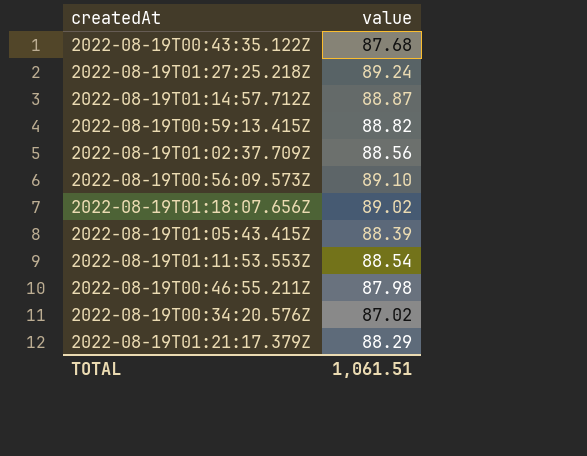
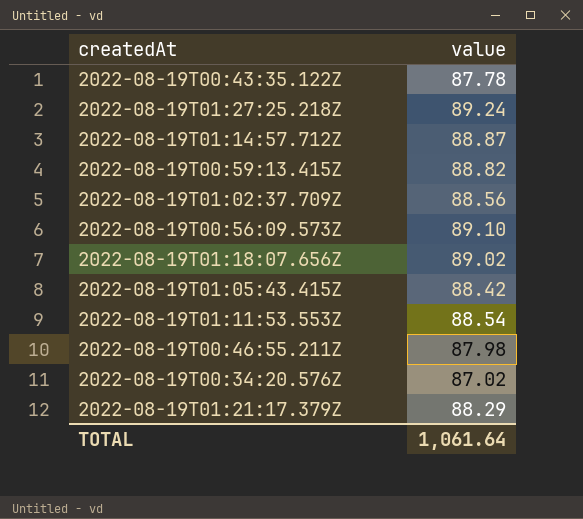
2022-08-19T00:43:35.122Z | value: 87.68 -> 87.78
2022-08-19T01:05:43.415Z | value: 88.39 -> 88.42
TOTAL | value: 1,061.51 -> 1,061.64

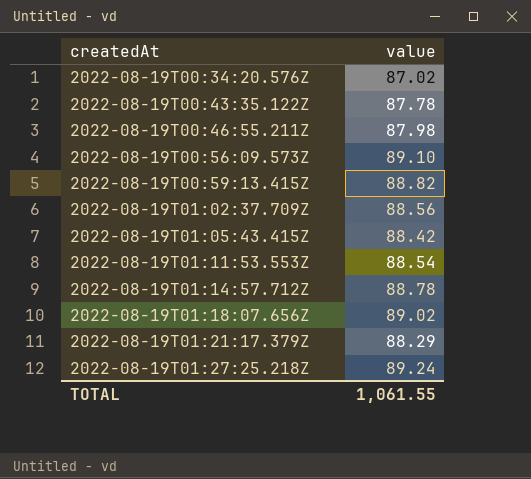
row order: none -> createdAt ascending
2022-08-19T01:14:57.712Z | value: 88.87 -> 88.78
TOTAL | value: 1,061.64 -> 1,061.55

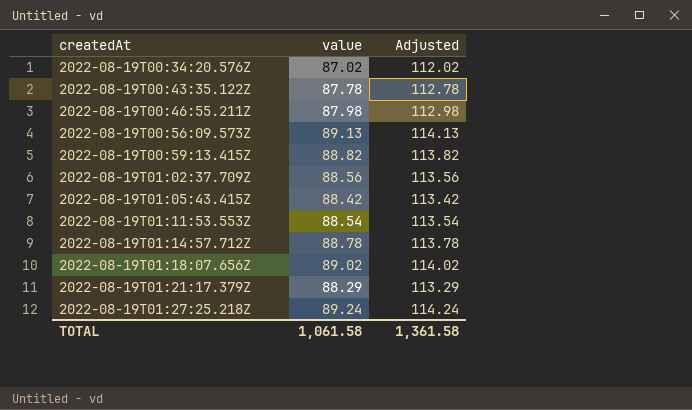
column Adjusted | formula: none -> [value] + 25
2022-08-19T00:56:09.573Z | value: 89.10 -> 89.13
TOTAL | value: 1,061.55 -> 1,061.58

